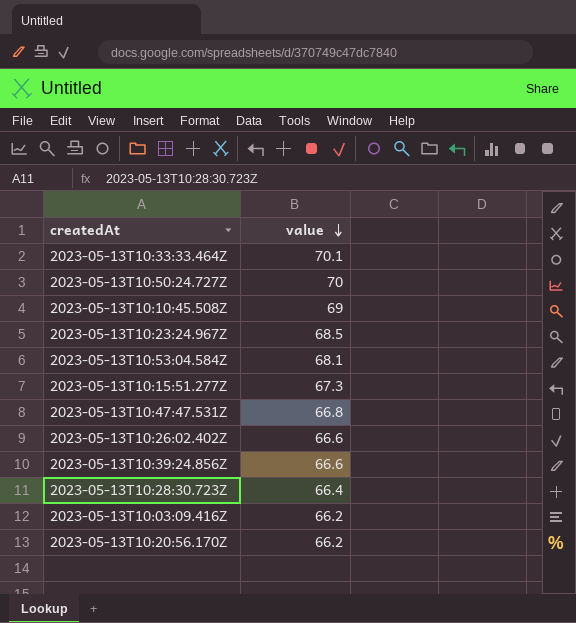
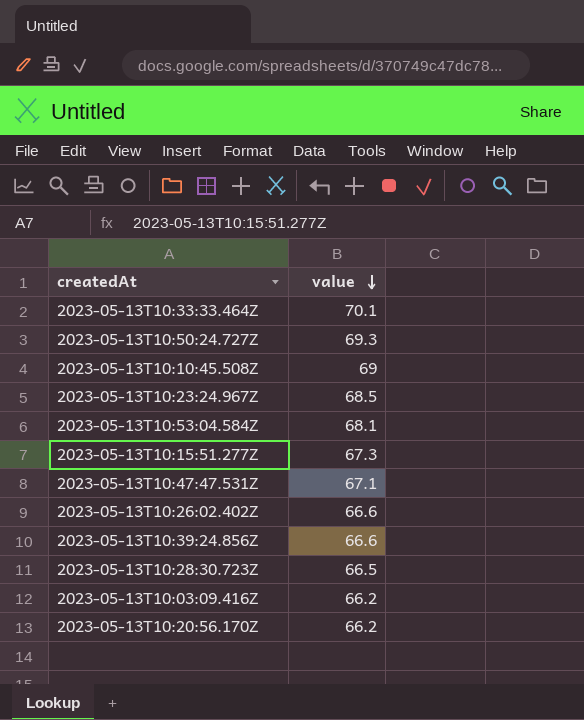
2023-05-13T10:50:24.727Z | value: 70 -> 69.3
2023-05-13T10:47:47.531Z | value: 66.8 -> 67.1
2023-05-13T10:28:30.723Z | value: 66.4 -> 66.5

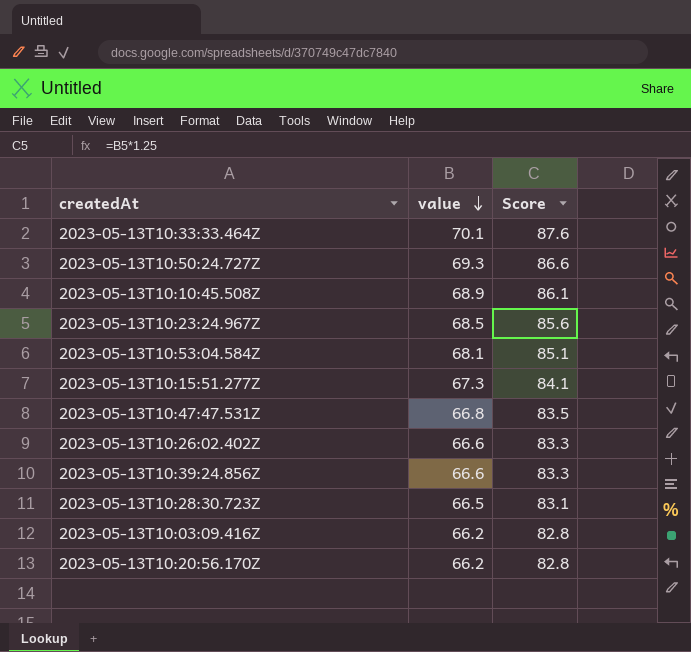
column Score | formula: none -> [value] * 1.25
2023-05-13T10:10:45.508Z | value: 69 -> 68.9
2023-05-13T10:47:47.531Z | value: 67.1 -> 66.8

